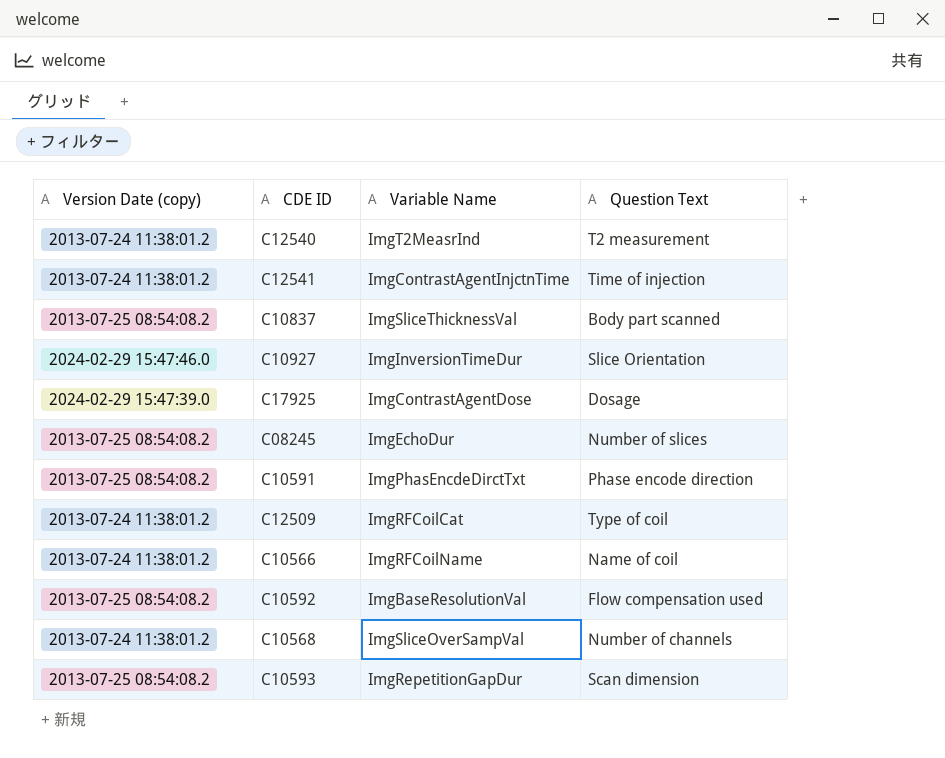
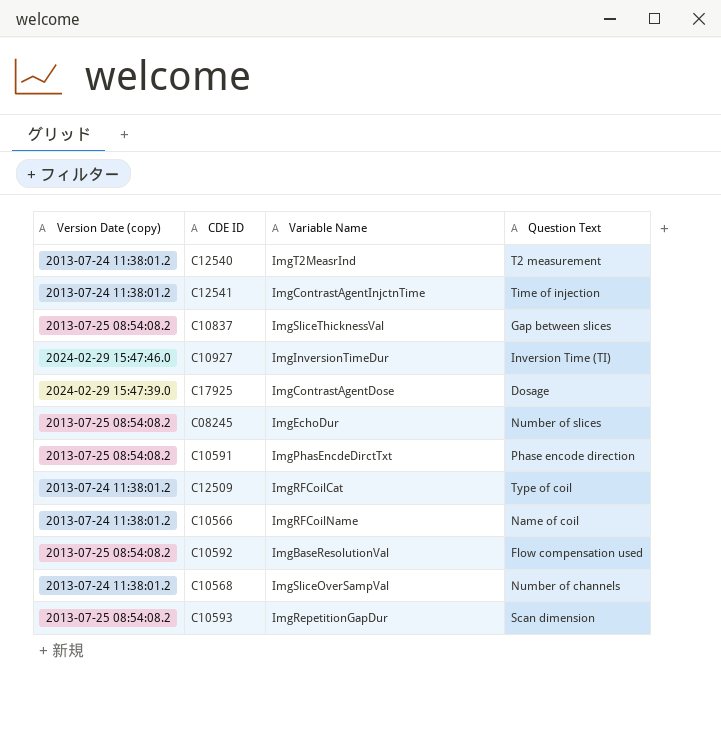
C10837 | Question Text: Body part scanned -> Gap between slices
C10927 | Question Text: Slice Orientation -> Inversion Time (TI)

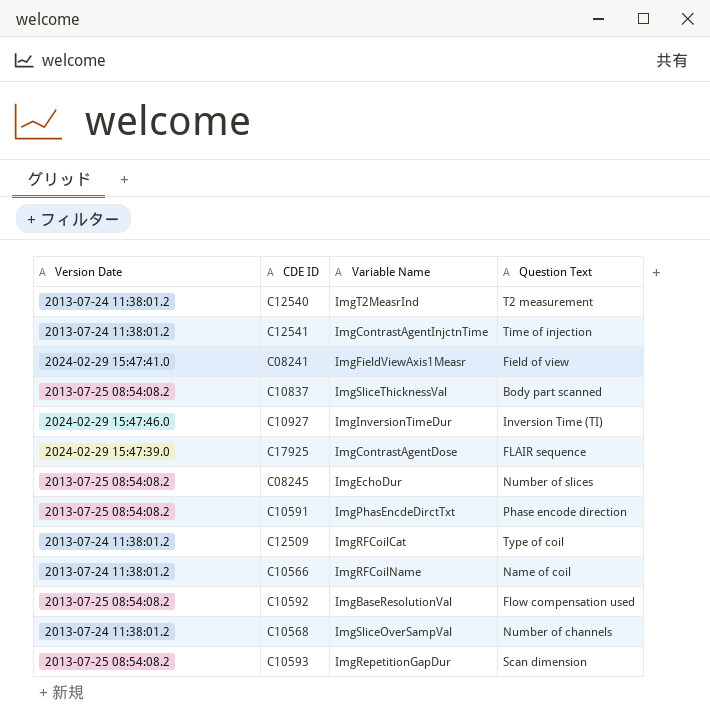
column name: Version Date (copy) -> Version Date
row C08241: none -> 2024-02-29 15:47:41.0 | ImgFieldViewAxis1Measr | Field of view
C10837 | Question Text: Gap between slices -> Body part scanned
C17925 | Question Text: Dosage -> FLAIR sequence

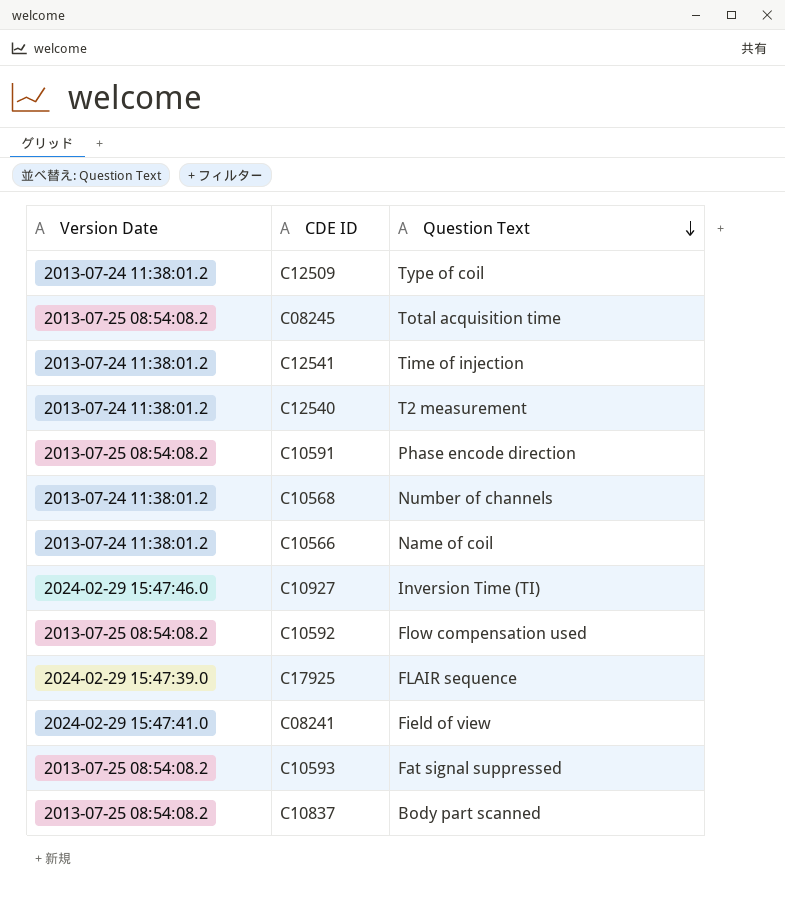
row order: none -> Question Text descending
column Variable Name | position: 3 -> none
C08245 | Question Text: Number of slices -> Total acquisition time
C10593 | Question Text: Scan dimension -> Fat signal suppressed

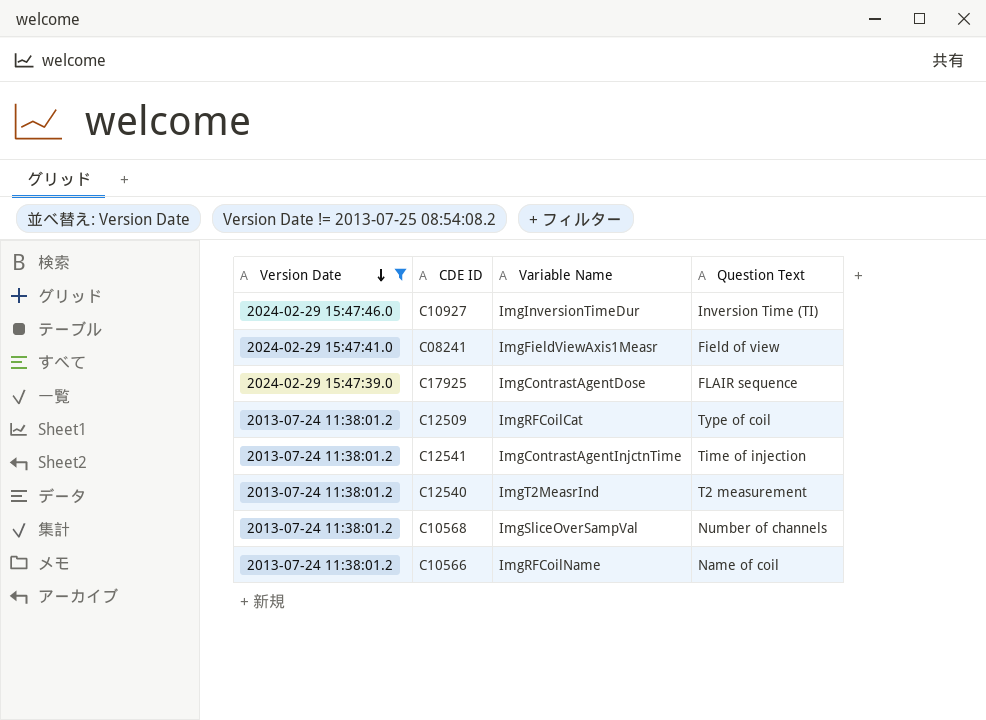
filter: none -> Version Date != 2013-07-25 08:54:08.2
row order: Question Text descending -> Version Date descending
column Variable Name | position: none -> 3

